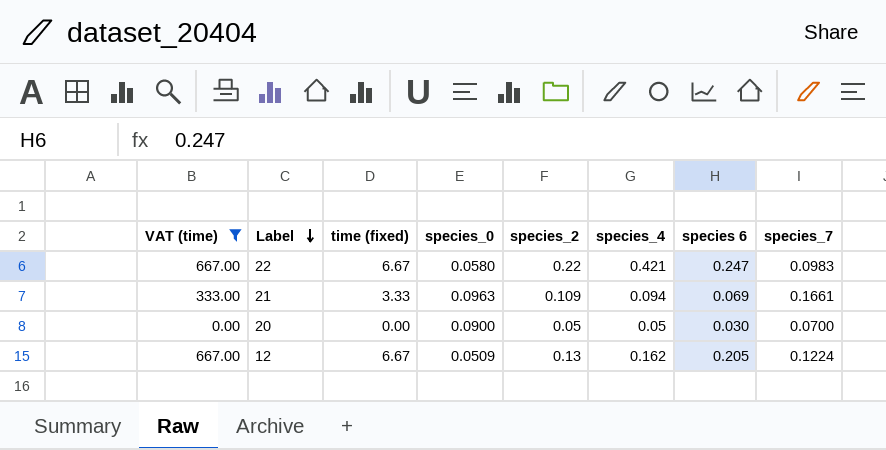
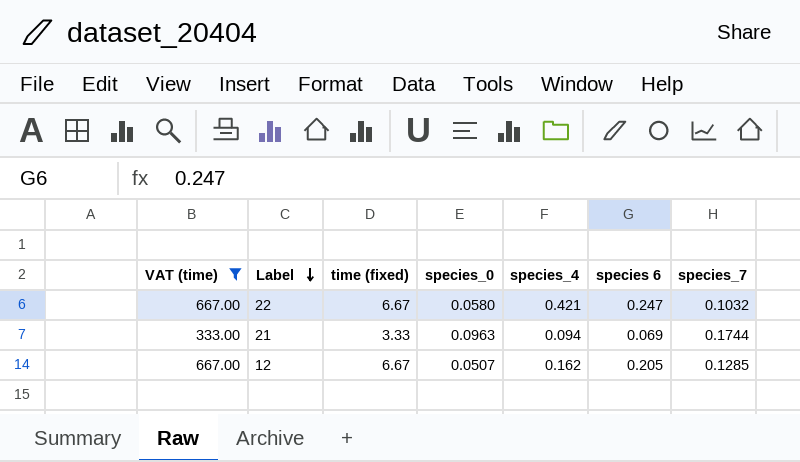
column species_2 | position: 5 -> none
row 20: 0.00 | 0.00 | 0.0900 | 0.05 | 0.05 | 0.030 | 0.0700 -> none
22 | species_7: 0.0983 -> 0.1032
21 | species_7: 0.1661 -> 0.1744
12 | species_0: 0.0509 -> 0.0507
12 | species_7: 0.1224 -> 0.1285

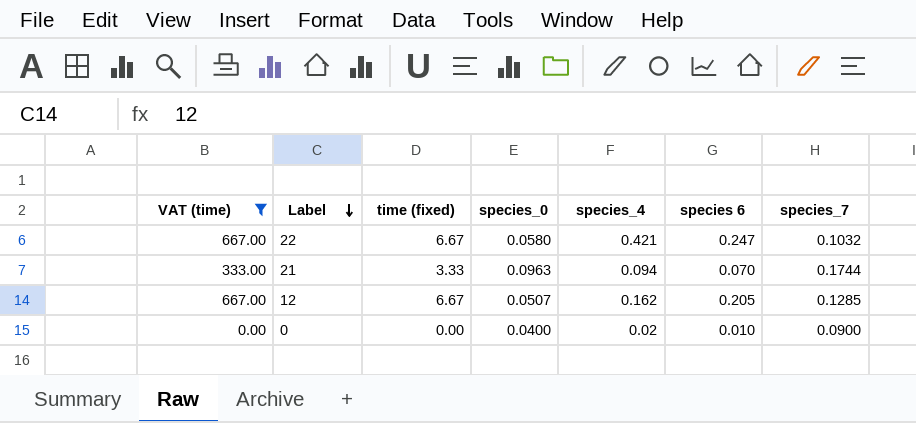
21 | species 6: 0.069 -> 0.070
row 0: none -> 0.00 | 0.00 | 0.0400 | 0.02 | 0.010 | 0.0900

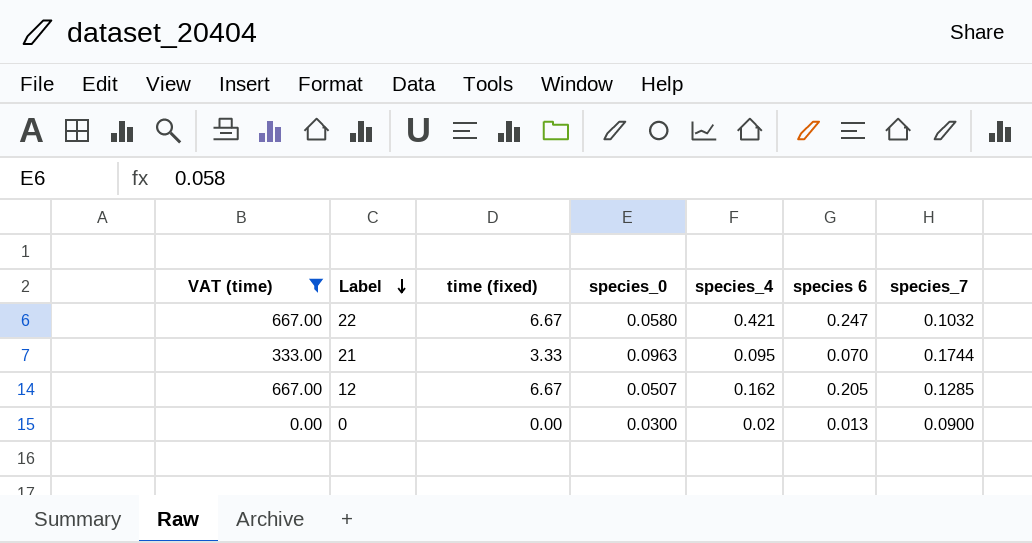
21 | species_4: 0.094 -> 0.095
0 | species_0: 0.0400 -> 0.0300
0 | species 6: 0.010 -> 0.013

